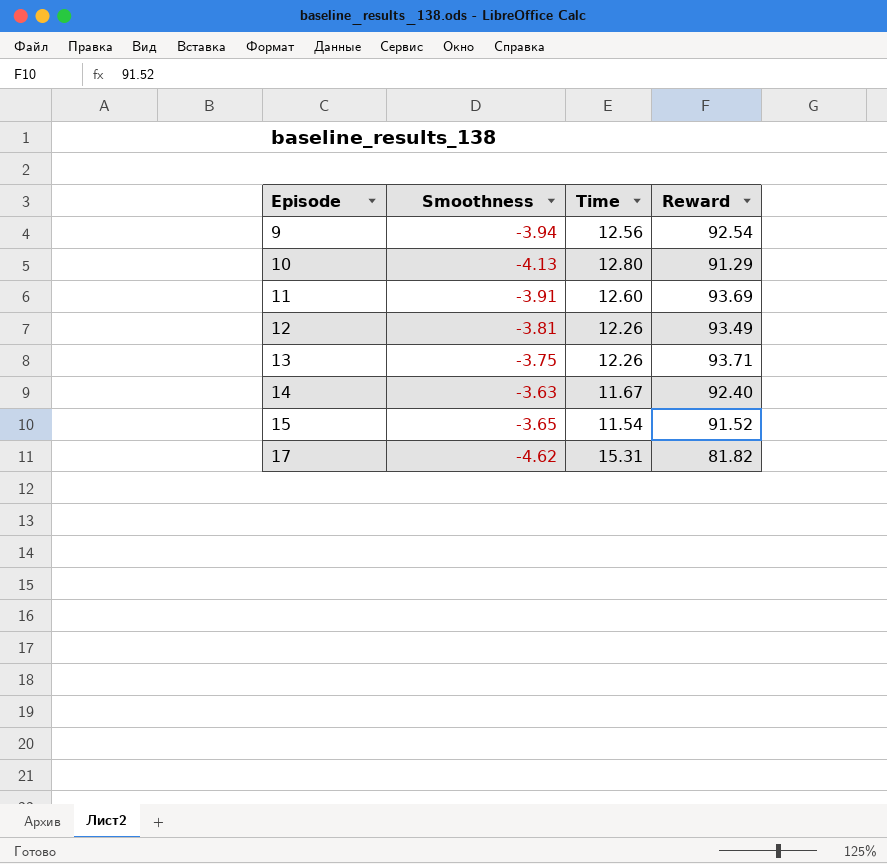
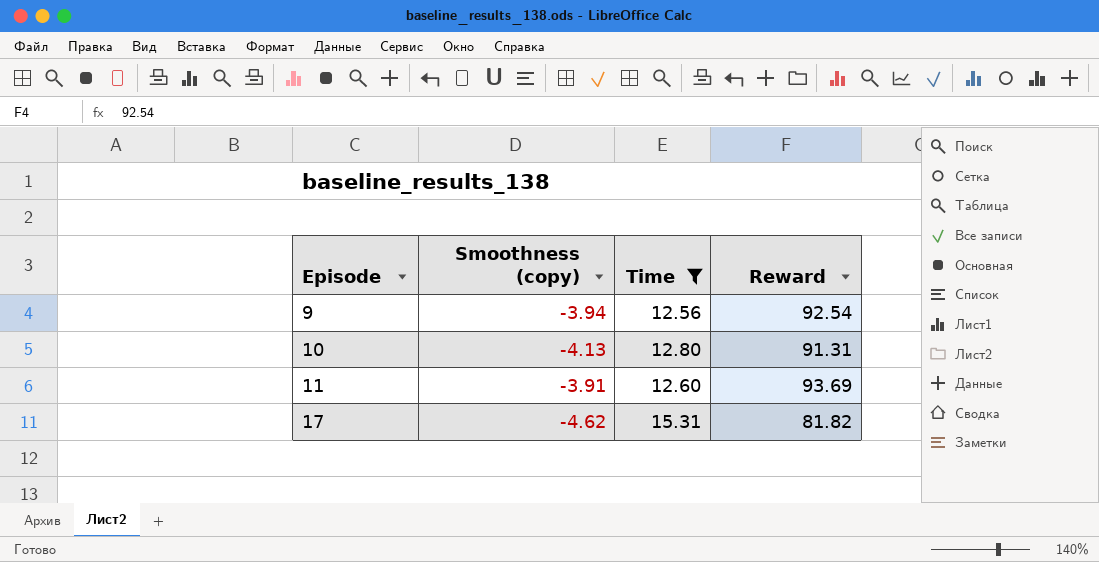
filter: none -> Time >= 12.56
column name: Smoothness -> Smoothness (copy)
10 | Reward: 91.29 -> 91.31

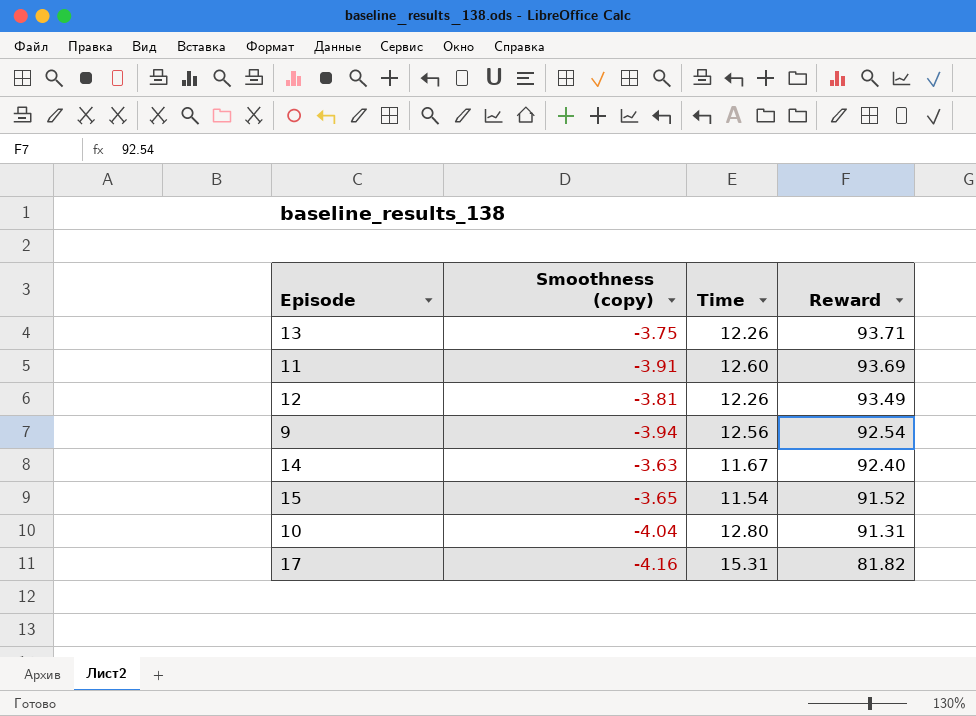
filter: Time >= 12.56 -> none
row order: Episode ascending -> Reward descending
10 | Smoothness (copy): -4.13 -> -4.04
17 | Smoothness (copy): -4.62 -> -4.16

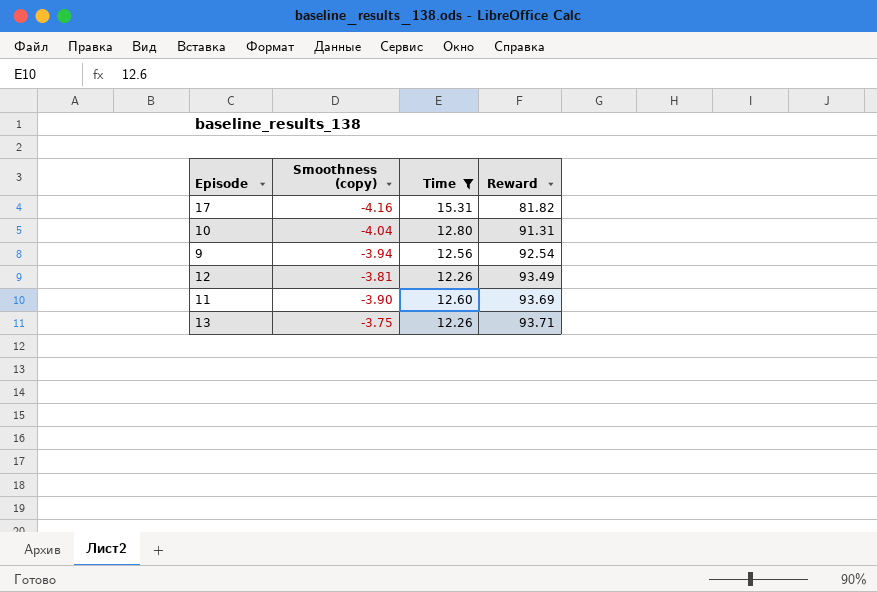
filter: none -> Time >= 12.26
row order: Reward descending -> Reward ascending
11 | Smoothness (copy): -3.91 -> -3.90

